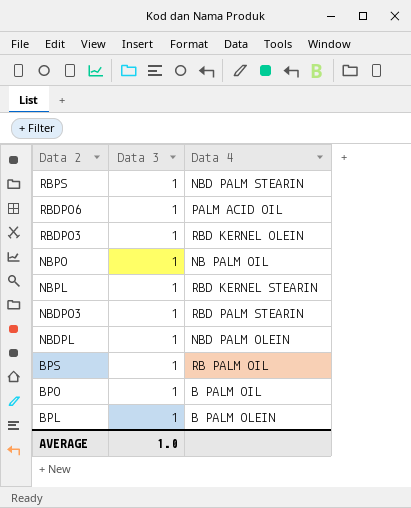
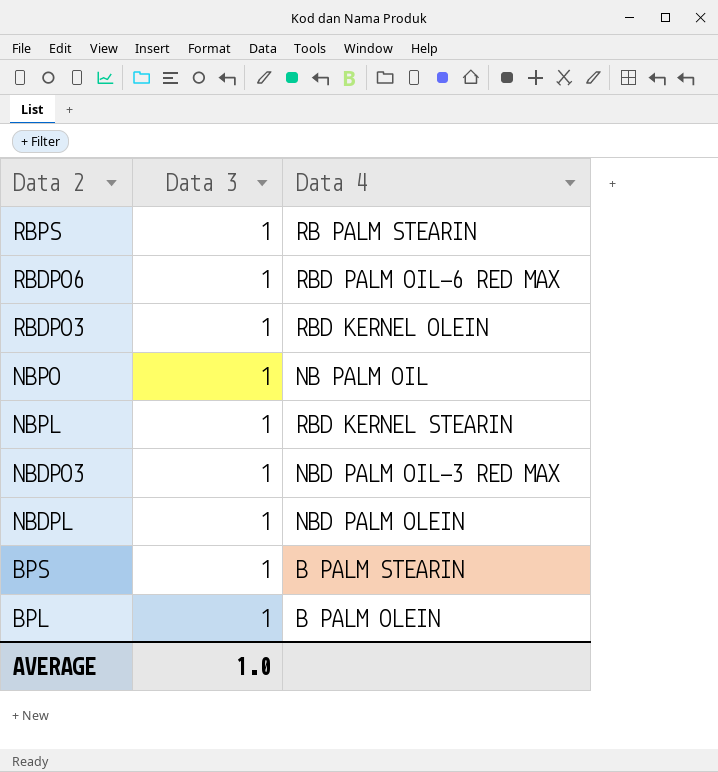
row BPO: 1 | B PALM OIL -> none
RBPS | Data 4: NBD PALM STEARIN -> RB PALM STEARIN
RBDPO6 | Data 4: PALM ACID OIL -> RBD PALM OIL-6 RED MAX
NBDPO3 | Data 4: RBD PALM STEARIN -> NBD PALM OIL-3 RED MAX
BPS | Data 4: RB PALM OIL -> B PALM STEARIN

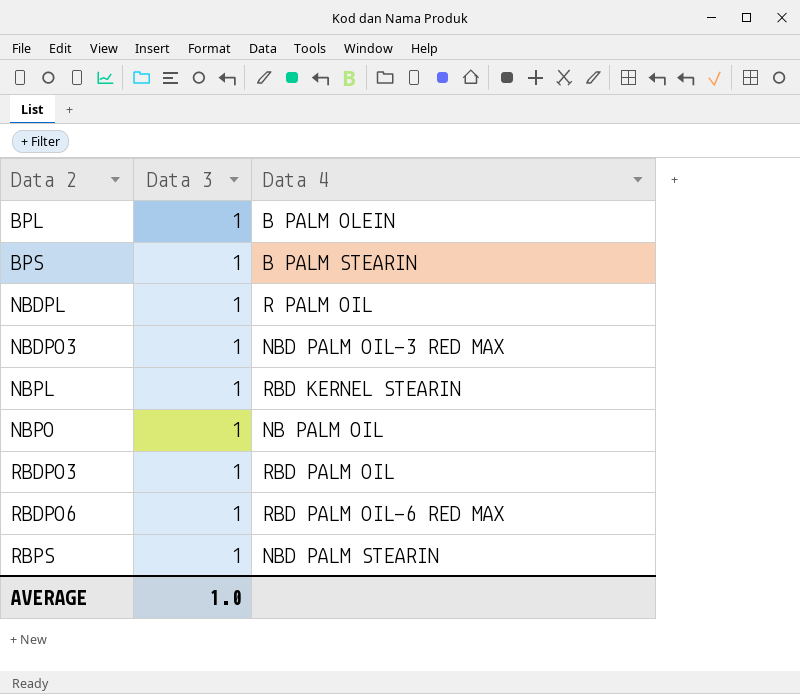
row order: Data 2 descending -> Data 2 ascending
NBDPL | Data 4: NBD PALM OLEIN -> R PALM OIL
RBDPO3 | Data 4: RBD KERNEL OLEIN -> RBD PALM OIL
RBPS | Data 4: RB PALM STEARIN -> NBD PALM STEARIN

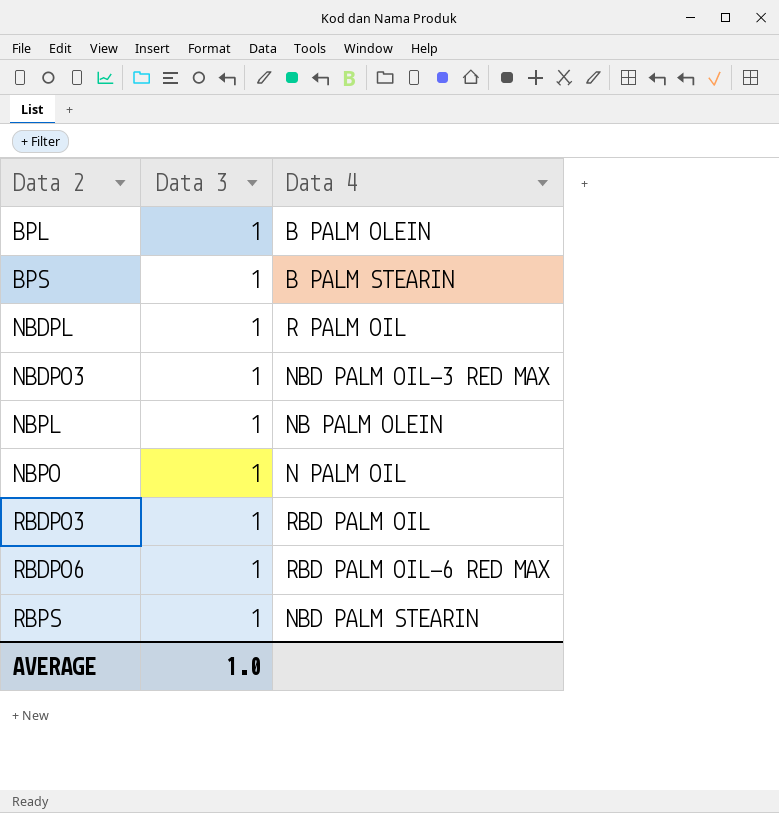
NBPL | Data 4: RBD KERNEL STEARIN -> NB PALM OLEIN
NBPO | Data 4: NB PALM OIL -> N PALM OIL

